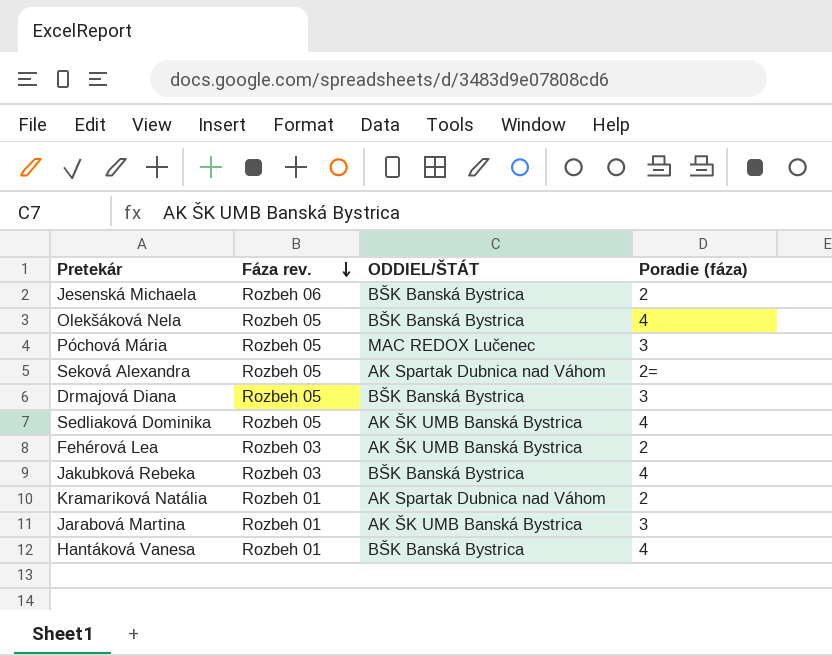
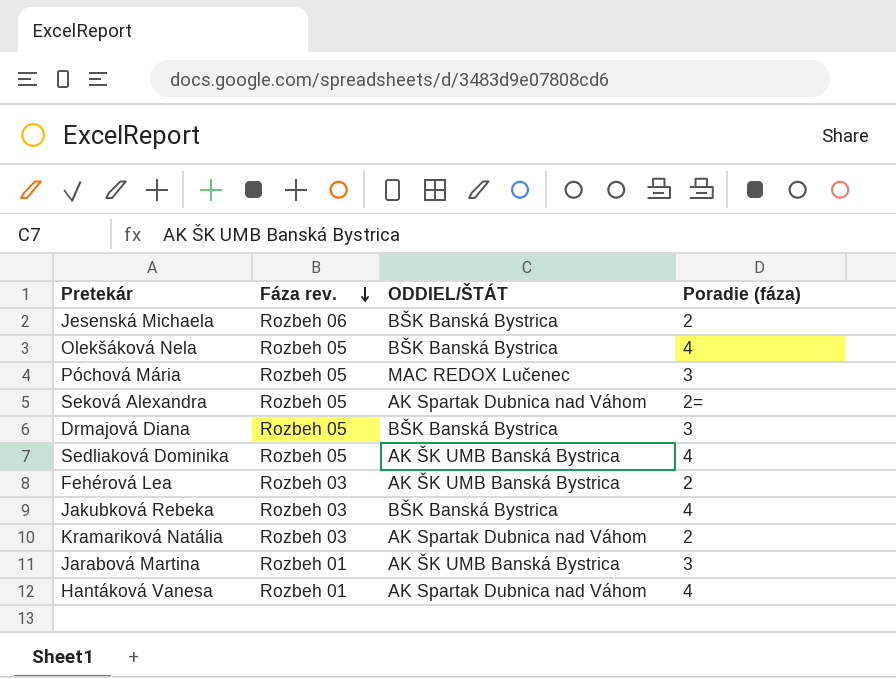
Kramariková Natália | Fáza rev.: Rozbeh 01 -> Rozbeh 03
Hantáková Vanesa | ODDIEL/ŠTÁT: BŠK Banská Bystrica -> AK Spartak Dubnica nad Váhom

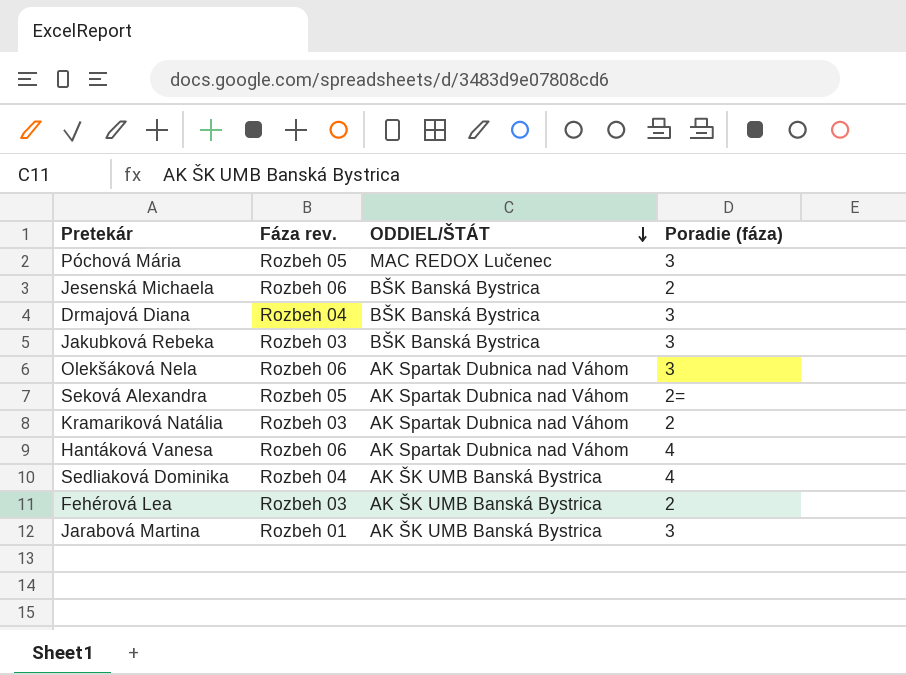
row order: Fáza rev. descending -> ODDIEL/ŠTÁT descending
Drmajová Diana | Fáza rev.: Rozbeh 05 -> Rozbeh 04
Jakubková Rebeka | Poradie (fáza): 4 -> 3
Olekšáková Nela | Fáza rev.: Rozbeh 05 -> Rozbeh 06
Olekšáková Nela | ODDIEL/ŠTÁT: BŠK Banská Bystrica -> AK Spartak Dubnica nad Váhom
Olekšáková Nela | Poradie (fáza): 4 -> 3
Hantáková Vanesa | Fáza rev.: Rozbeh 01 -> Rozbeh 06
Sedliaková Dominika | Fáza rev.: Rozbeh 05 -> Rozbeh 04

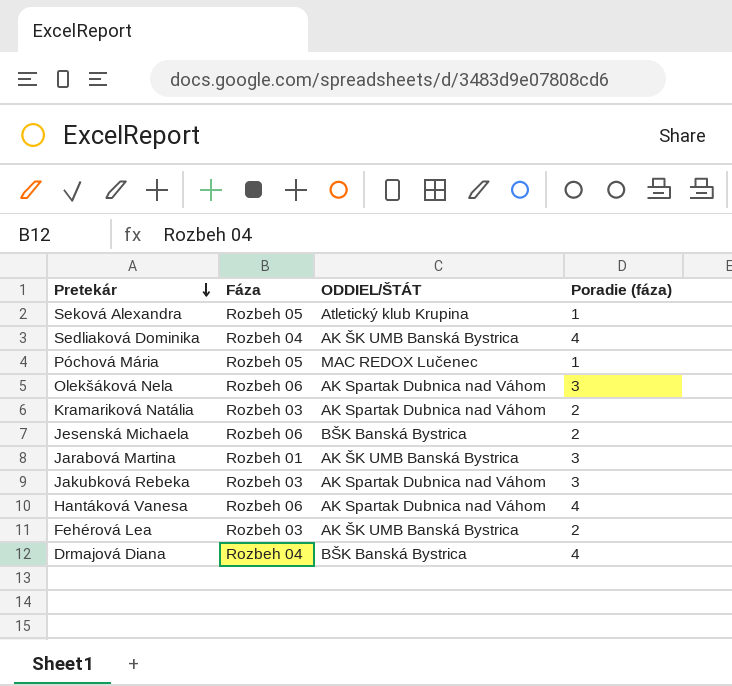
row order: ODDIEL/ŠTÁT descending -> Pretekár descending
column name: Fáza rev. -> Fáza
Seková Alexandra | ODDIEL/ŠTÁT: AK Spartak Dubnica nad Váhom -> Atletický klub Krupina
Seková Alexandra | Poradie (fáza): 2= -> 1
Póchová Mária | Poradie (fáza): 3 -> 1
Jakubková Rebeka | ODDIEL/ŠTÁT: BŠK Banská Bystrica -> AK Spartak Dubnica nad Váhom
Drmajová Diana | Poradie (fáza): 3 -> 4

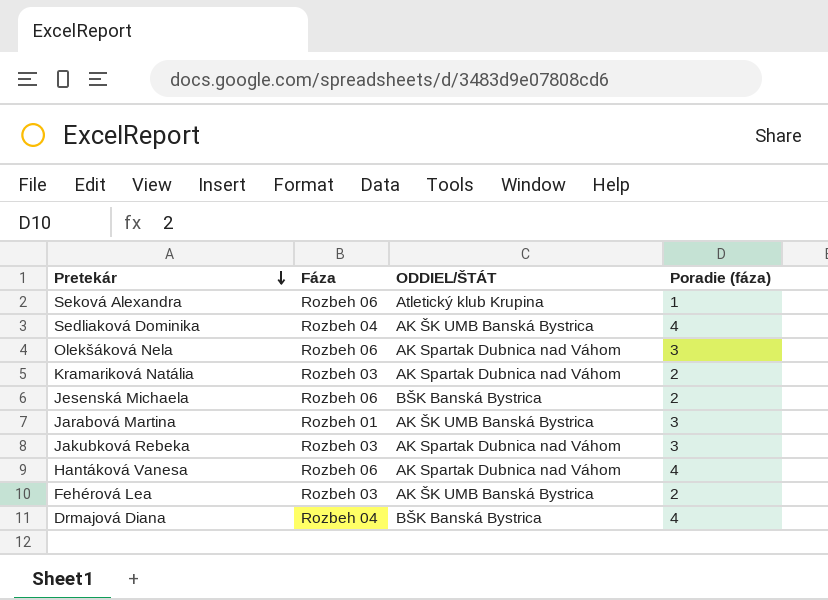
row Póchová Mária: Rozbeh 05 | MAC REDOX Lučenec | 1 -> none
Seková Alexandra | Fáza: Rozbeh 05 -> Rozbeh 06

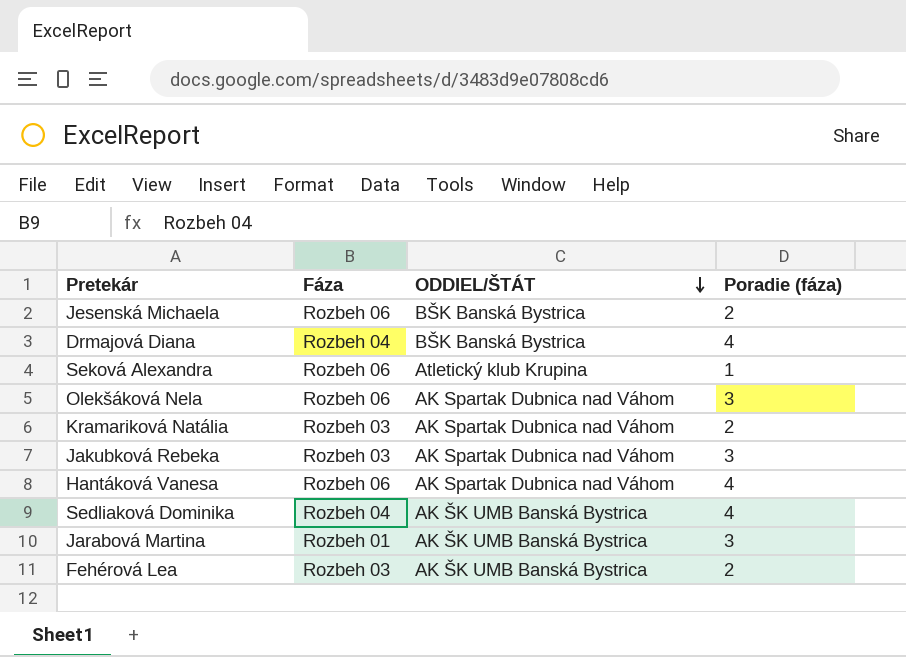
row order: Pretekár descending -> ODDIEL/ŠTÁT descending

